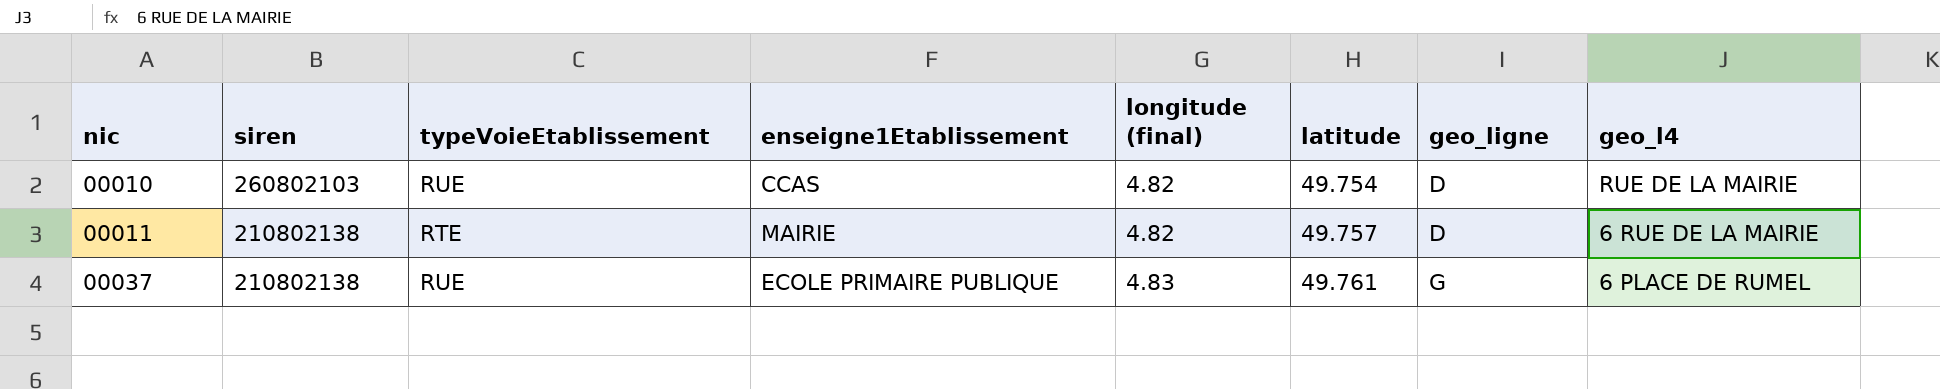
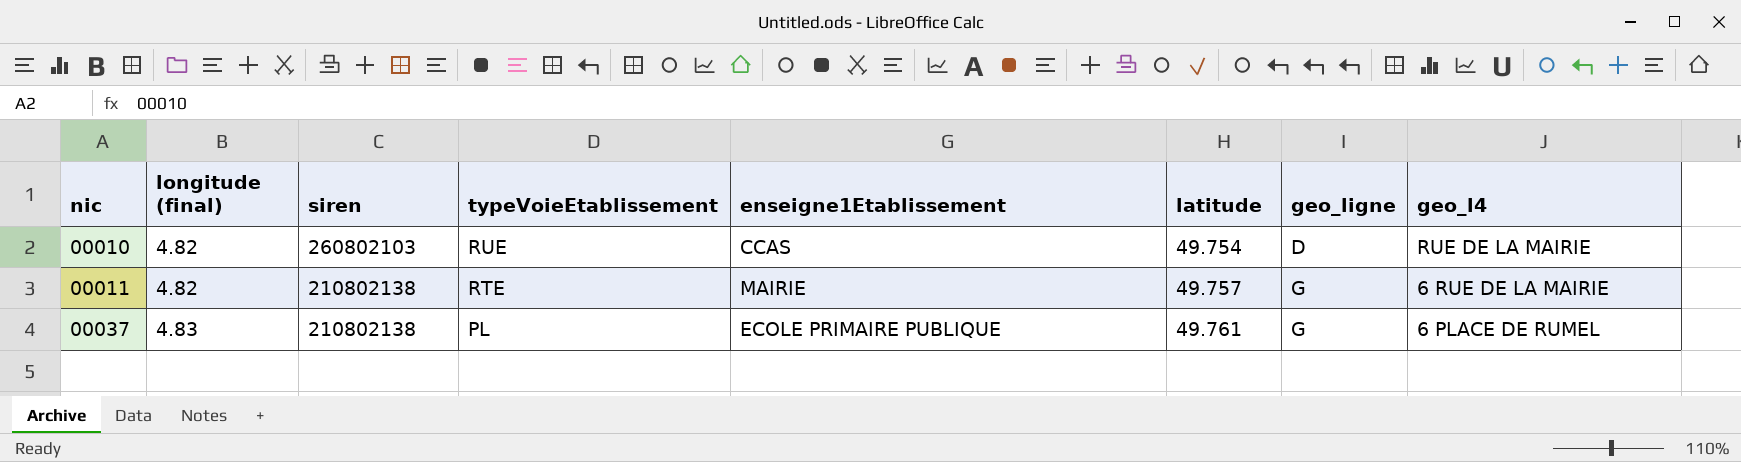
column longitude (final) | position: 5 -> 2
00011 | geo_ligne: D -> G
00037 | typeVoieEtablissement: RUE -> PL

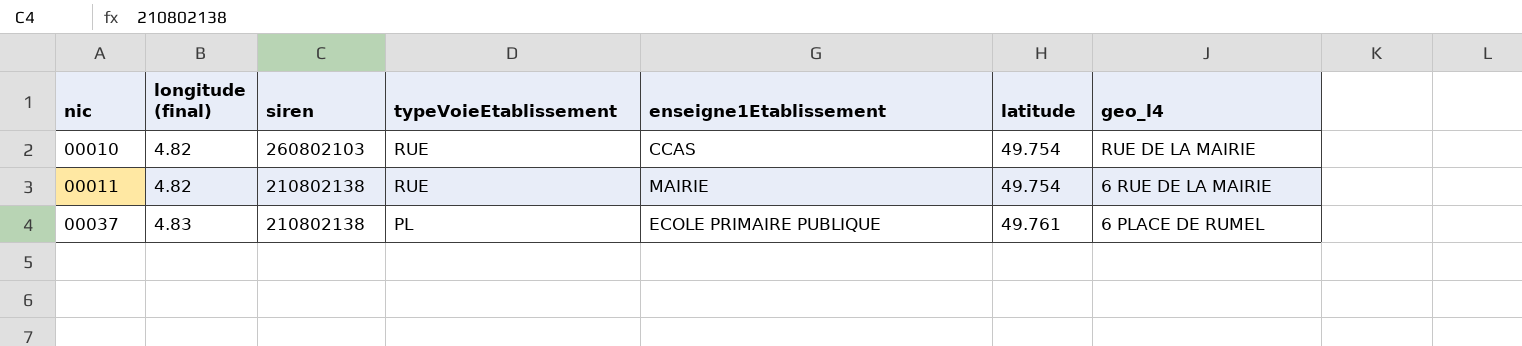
column geo_ligne | position: 7 -> none
00011 | typeVoieEtablissement: RTE -> RUE
00011 | latitude: 49.757 -> 49.754

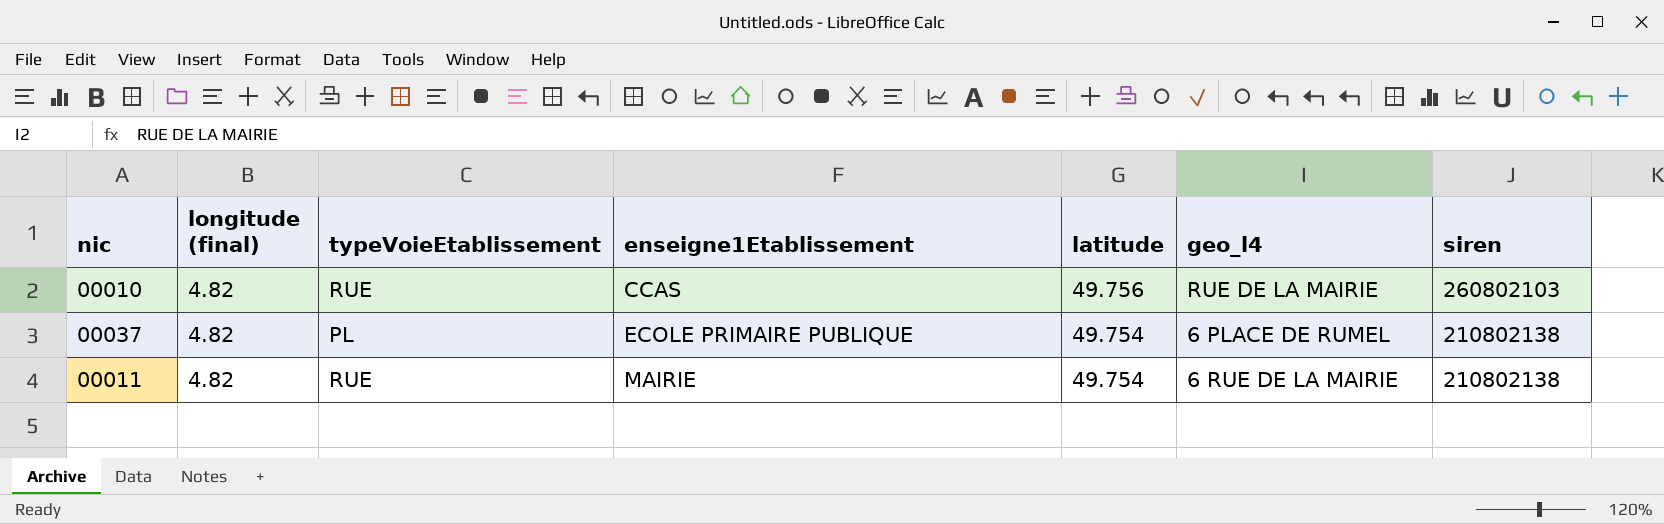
row order: nic ascending -> enseigne1Etablissement ascending
column siren | position: 3 -> 7
00010 | latitude: 49.754 -> 49.756
00037 | longitude (final): 4.83 -> 4.82
00037 | latitude: 49.761 -> 49.754

